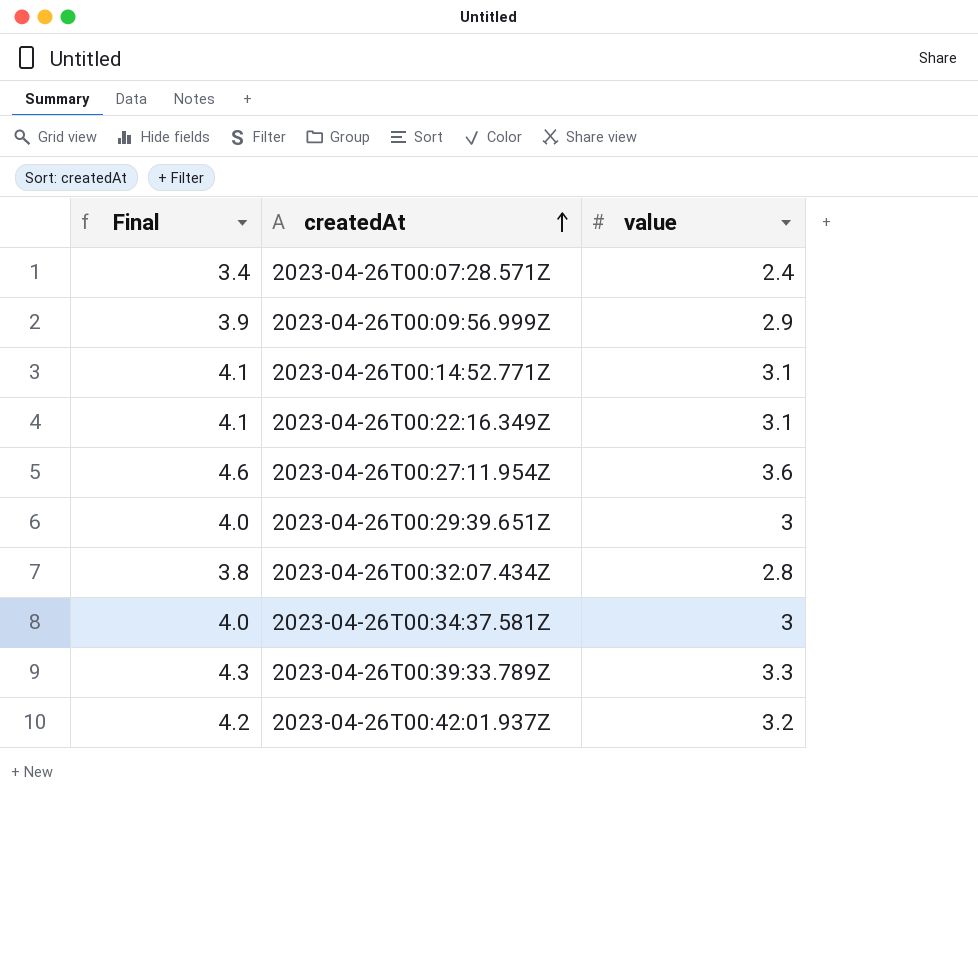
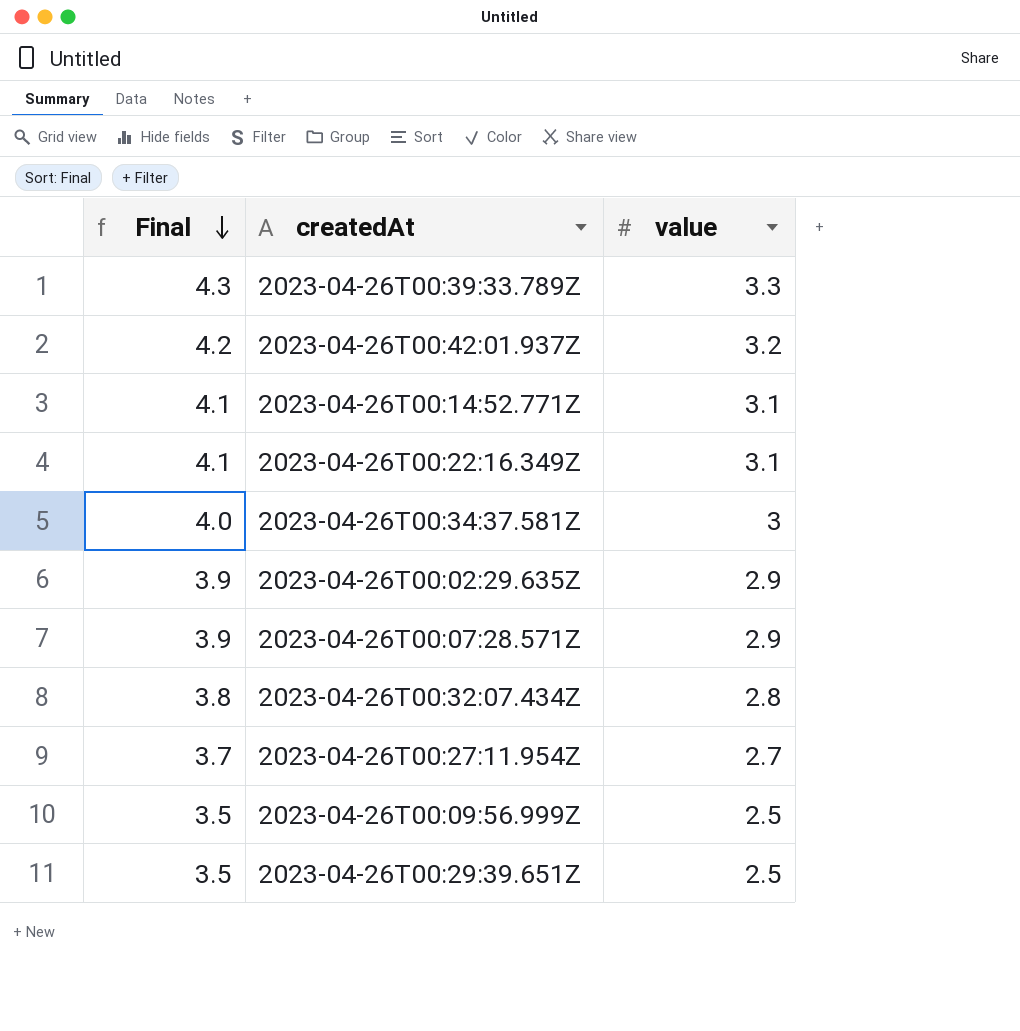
row order: createdAt ascending -> Final descending
row 2023-04-26T00:02:29.635Z: none -> 3.9 | 2.9
2023-04-26T00:07:28.571Z | Final: 3.4 -> 3.9
2023-04-26T00:07:28.571Z | value: 2.4 -> 2.9
2023-04-26T00:27:11.954Z | Final: 4.6 -> 3.7
2023-04-26T00:27:11.954Z | value: 3.6 -> 2.7
2023-04-26T00:09:56.999Z | Final: 3.9 -> 3.5
2023-04-26T00:09:56.999Z | value: 2.9 -> 2.5
2023-04-26T00:29:39.651Z | Final: 4.0 -> 3.5
2023-04-26T00:29:39.651Z | value: 3 -> 2.5

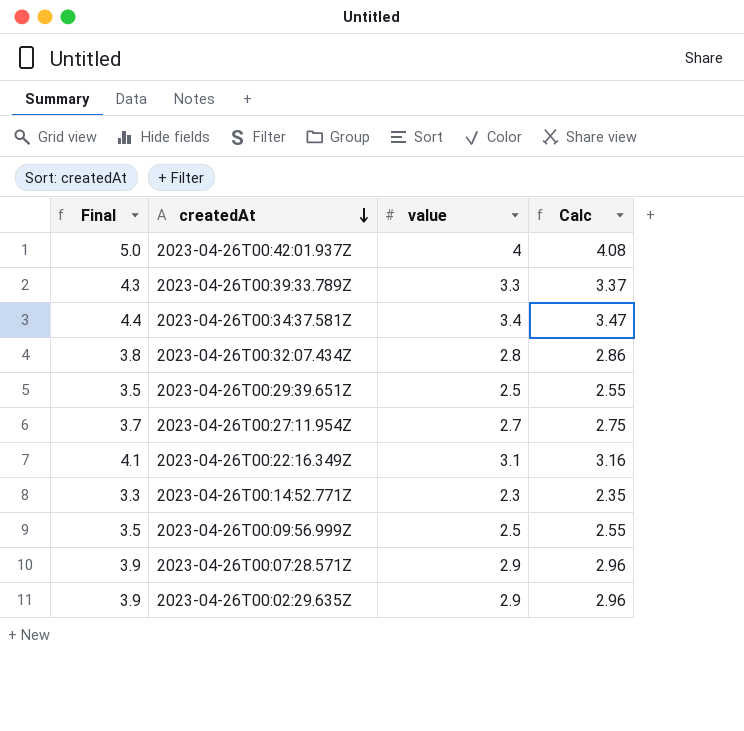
row order: Final descending -> createdAt descending
column Calc | formula: none -> [value] * 1.02
2023-04-26T00:42:01.937Z | Final: 4.2 -> 5.0
2023-04-26T00:42:01.937Z | value: 3.2 -> 4
2023-04-26T00:34:37.581Z | Final: 4.0 -> 4.4
2023-04-26T00:34:37.581Z | value: 3 -> 3.4
2023-04-26T00:14:52.771Z | Final: 4.1 -> 3.3
2023-04-26T00:14:52.771Z | value: 3.1 -> 2.3

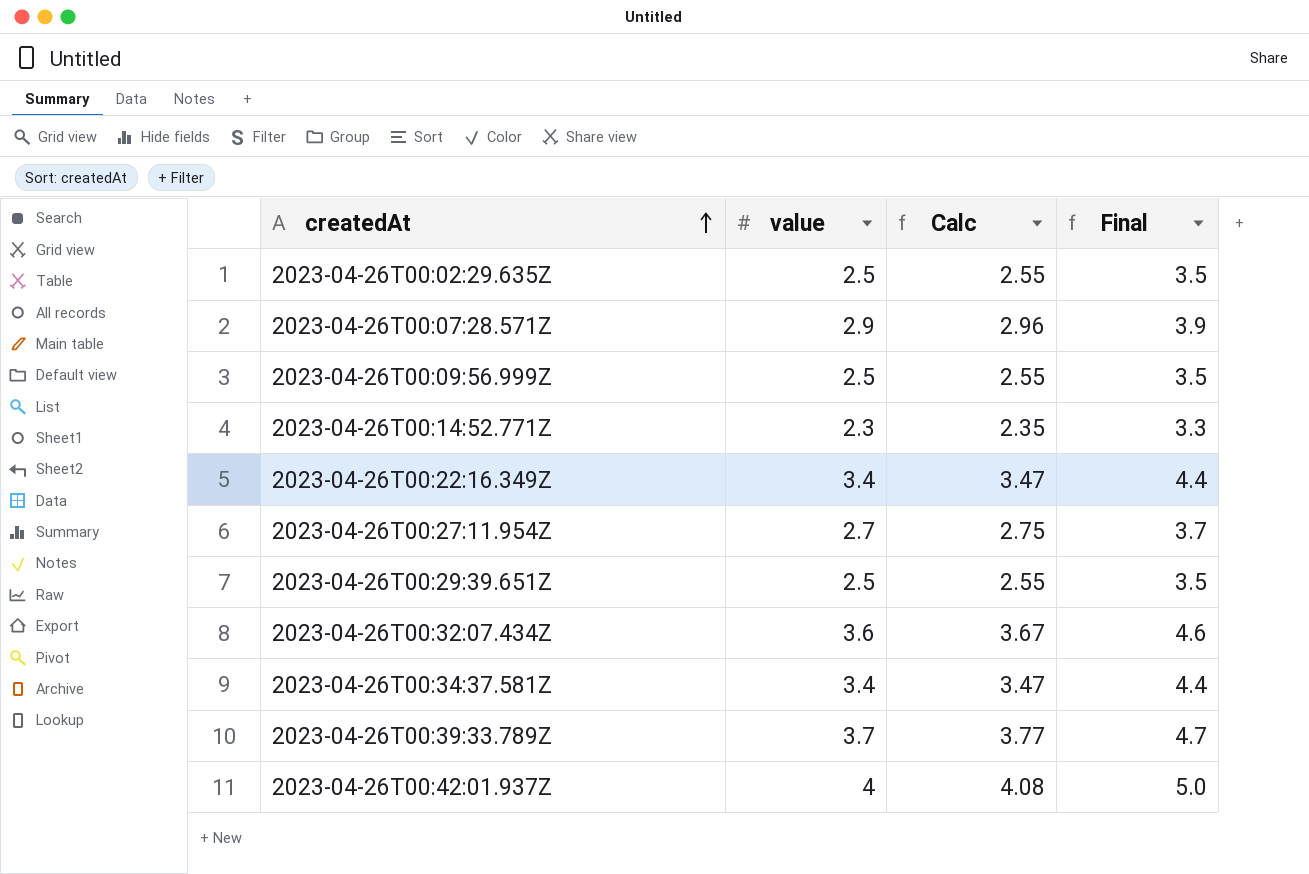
row order: createdAt descending -> createdAt ascending
column Final | position: 1 -> 4
2023-04-26T00:02:29.635Z | value: 2.9 -> 2.5
2023-04-26T00:02:29.635Z | Calc: 2.96 -> 2.55
2023-04-26T00:02:29.635Z | Final: 3.9 -> 3.5
2023-04-26T00:22:16.349Z | value: 3.1 -> 3.4
2023-04-26T00:22:16.349Z | Calc: 3.16 -> 3.47
2023-04-26T00:22:16.349Z | Final: 4.1 -> 4.4
2023-04-26T00:32:07.434Z | value: 2.8 -> 3.6
2023-04-26T00:32:07.434Z | Calc: 2.86 -> 3.67
2023-04-26T00:32:07.434Z | Final: 3.8 -> 4.6
2023-04-26T00:39:33.789Z | value: 3.3 -> 3.7
2023-04-26T00:39:33.789Z | Calc: 3.37 -> 3.77
2023-04-26T00:39:33.789Z | Final: 4.3 -> 4.7

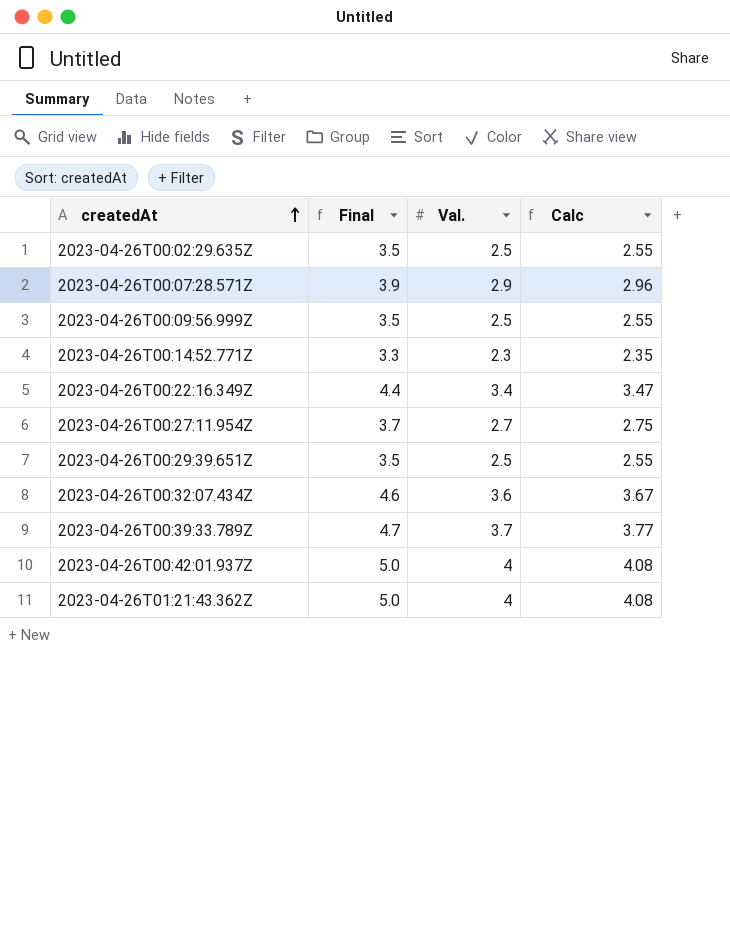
column Final | position: 4 -> 2
column name: value -> Val.
row 2023-04-26T00:34:37.581Z: 3.4 | 3.47 | 4.4 -> none
row 2023-04-26T01:21:43.362Z: none -> 5.0 | 4 | 4.08

